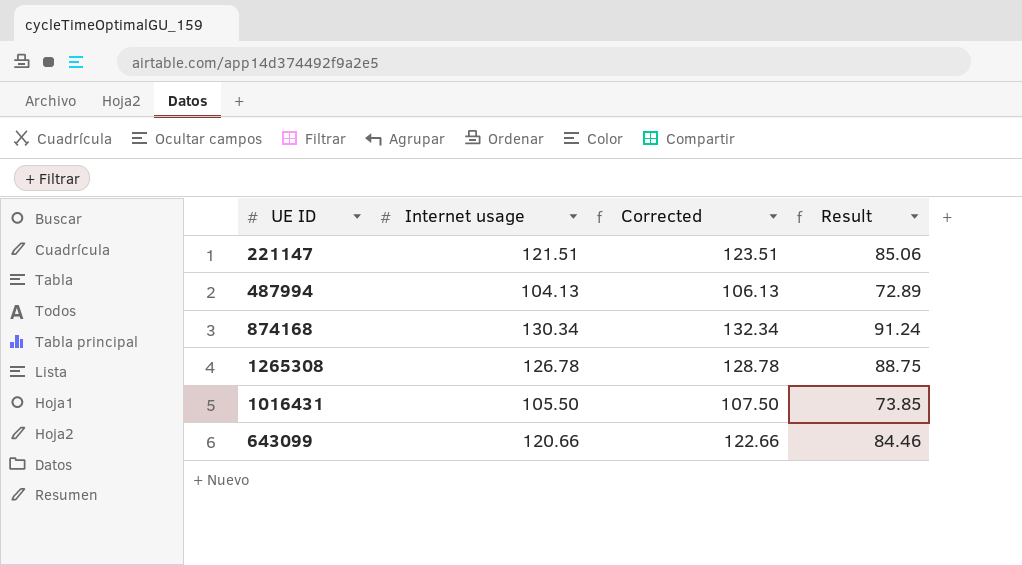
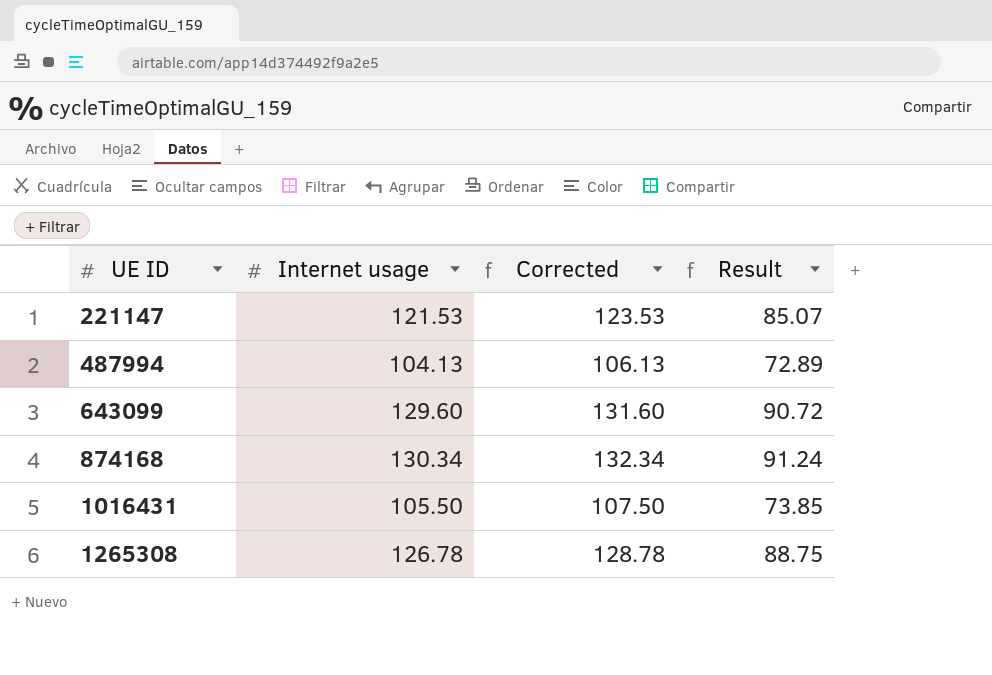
row order: none -> UE ID ascending
221147 | Internet usage: 121.51 -> 121.53
221147 | Corrected: 123.51 -> 123.53
221147 | Result: 85.06 -> 85.07
643099 | Internet usage: 120.66 -> 129.60
643099 | Corrected: 122.66 -> 131.60
643099 | Result: 84.46 -> 90.72

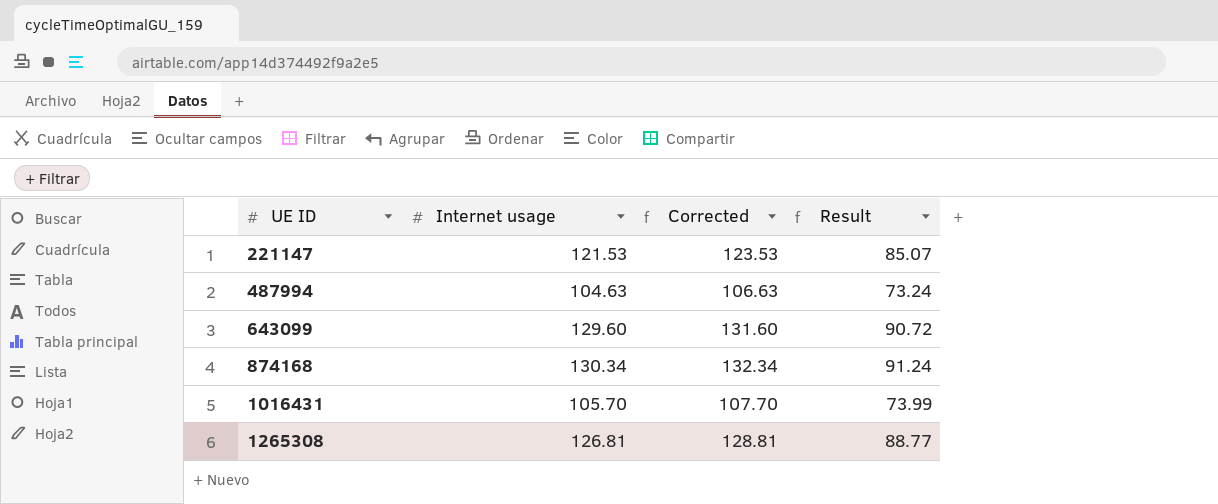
487994 | Internet usage: 104.13 -> 104.63
487994 | Corrected: 106.13 -> 106.63
487994 | Result: 72.89 -> 73.24
1016431 | Internet usage: 105.50 -> 105.70
1016431 | Corrected: 107.50 -> 107.70
1016431 | Result: 73.85 -> 73.99
1265308 | Internet usage: 126.78 -> 126.81
1265308 | Corrected: 128.78 -> 128.81
1265308 | Result: 88.75 -> 88.77

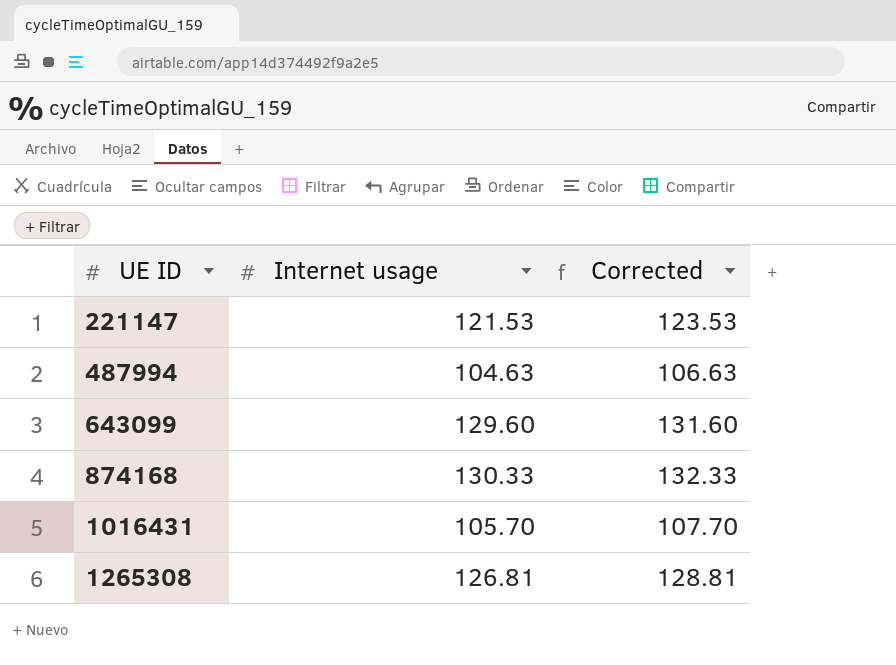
column Result | formula: [Internet usage] * 0.7 -> none
874168 | Internet usage: 130.34 -> 130.33
874168 | Corrected: 132.34 -> 132.33

